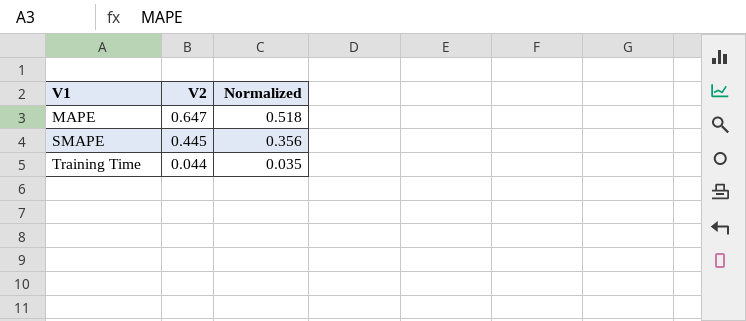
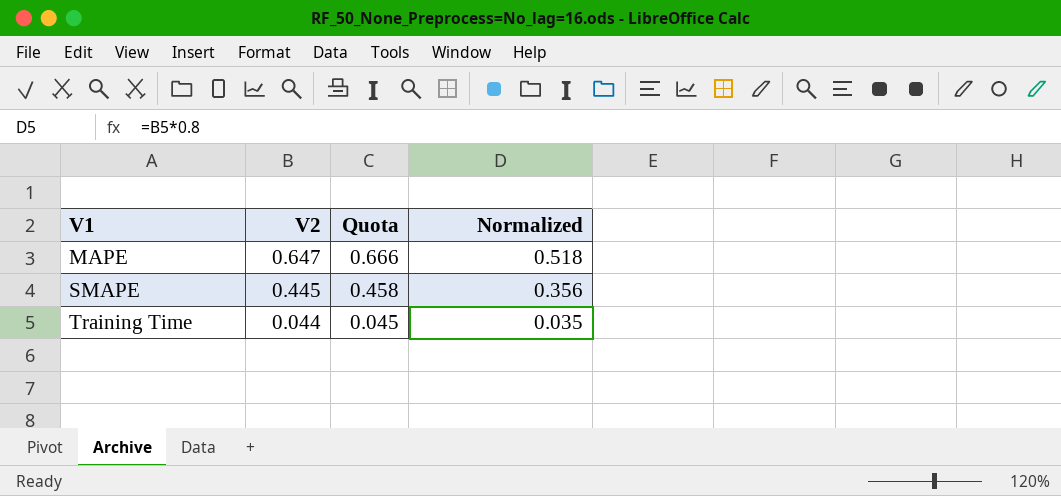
column Quota | formula: none -> [V2] * 1.03

